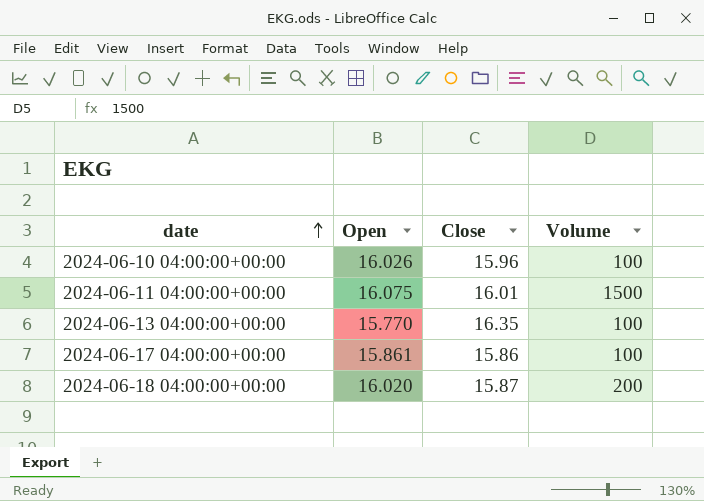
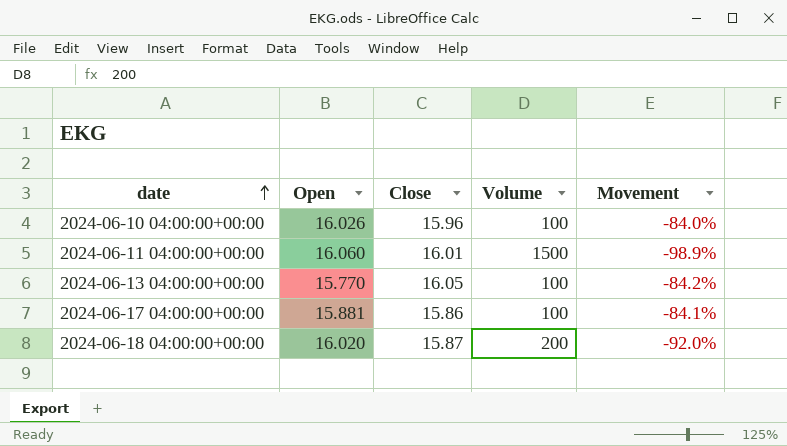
column Movement | formula: none -> ([Open] - [Volume]) / [Volume]
2024-06-11 04:00:00+00:00 | Open: 16.075 -> 16.060
2024-06-13 04:00:00+00:00 | Close: 16.35 -> 16.05
2024-06-17 04:00:00+00:00 | Open: 15.861 -> 15.881

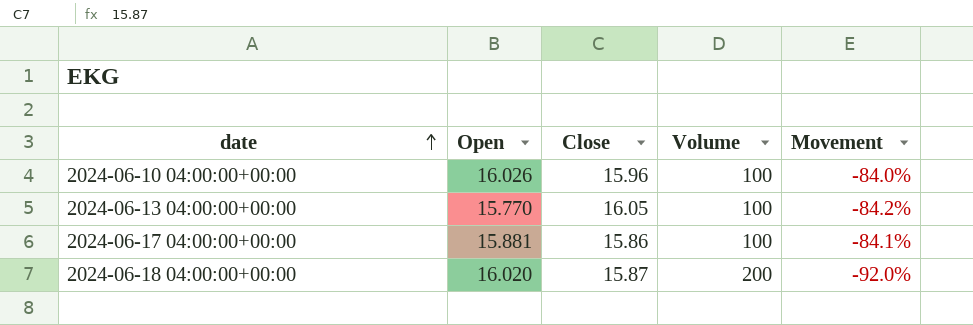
row 2024-06-11 04:00:00+00:00: 16.060 | 16.01 | 1500 | -98.9% -> none

